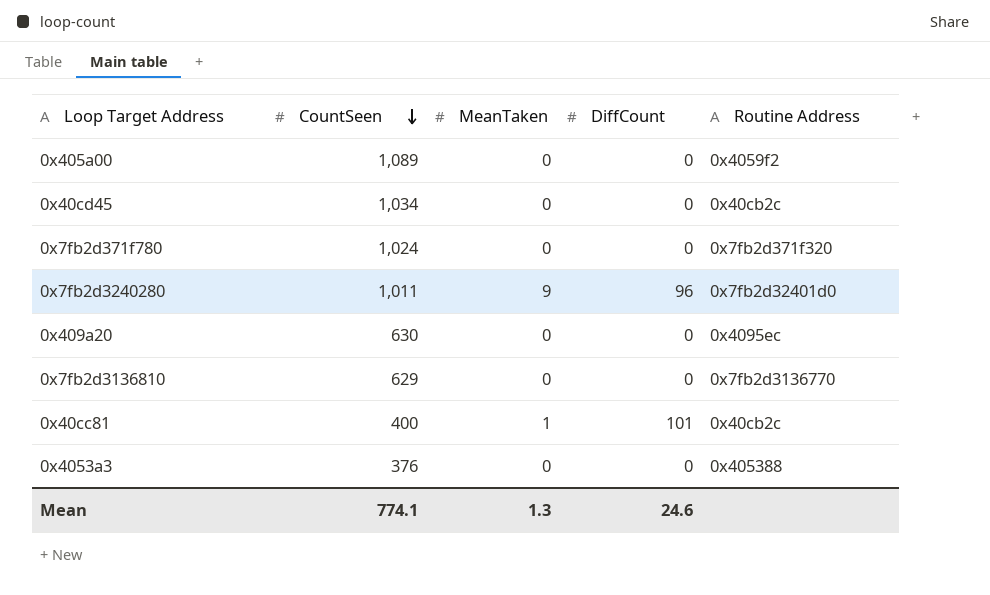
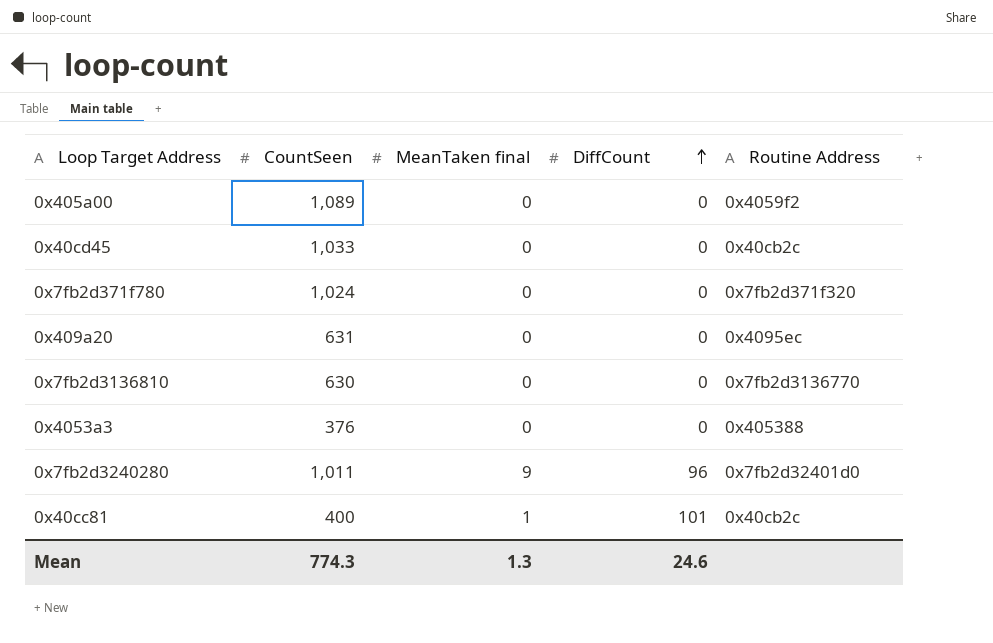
row order: CountSeen descending -> DiffCount ascending
column name: MeanTaken -> MeanTaken final
0x40cd45 | CountSeen: 1,034 -> 1,033
0x409a20 | CountSeen: 630 -> 631
0x7fb2d3136810 | CountSeen: 629 -> 630
Mean | CountSeen: 774.1 -> 774.3

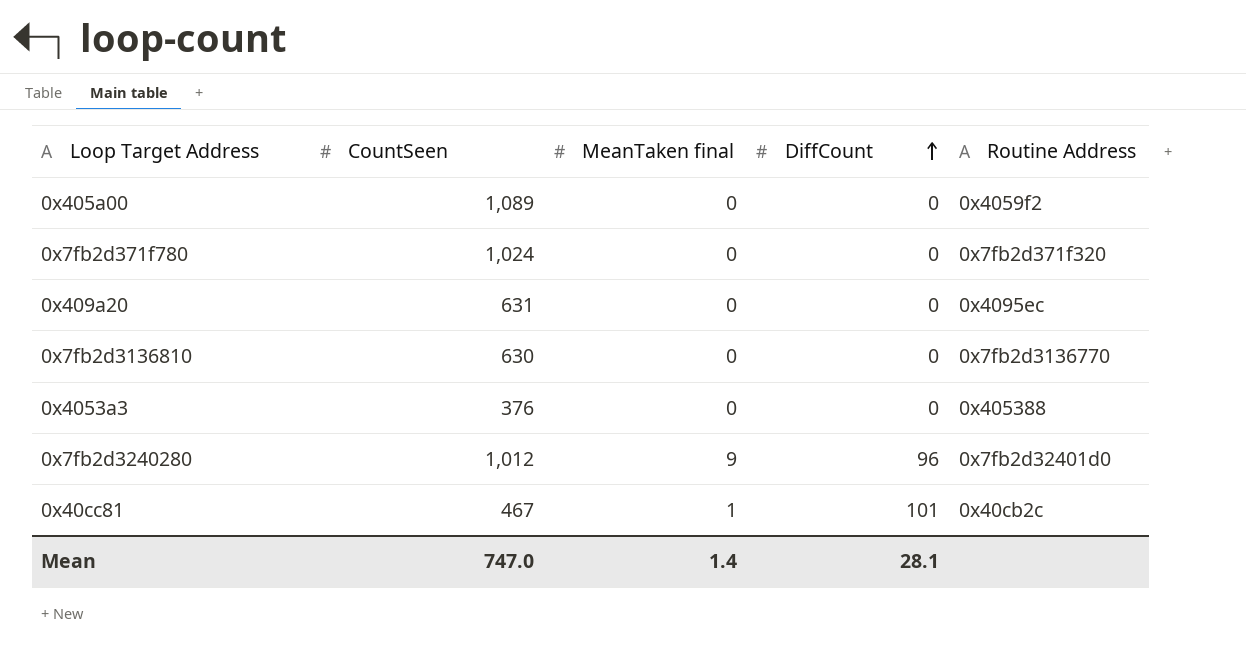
row 0x40cd45: 1,033 | 0 | 0 | 0x40cb2c -> none
0x7fb2d3240280 | CountSeen: 1,011 -> 1,012
0x40cc81 | CountSeen: 400 -> 467
Mean | CountSeen: 774.3 -> 747.0
Mean | MeanTaken final: 1.3 -> 1.4
Mean | DiffCount: 24.6 -> 28.1

